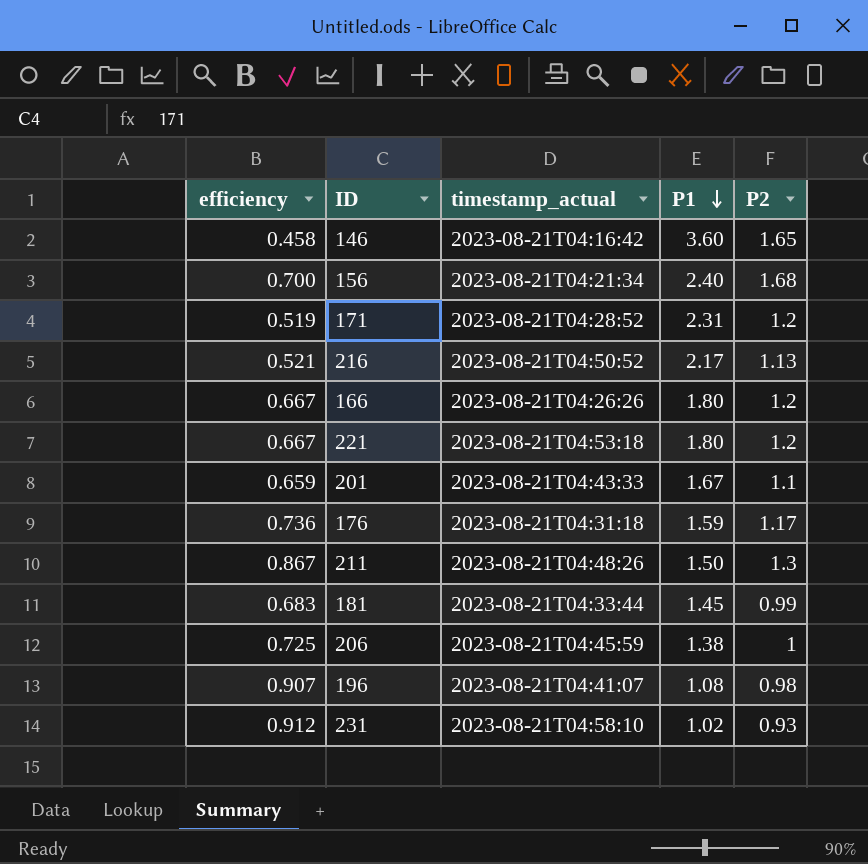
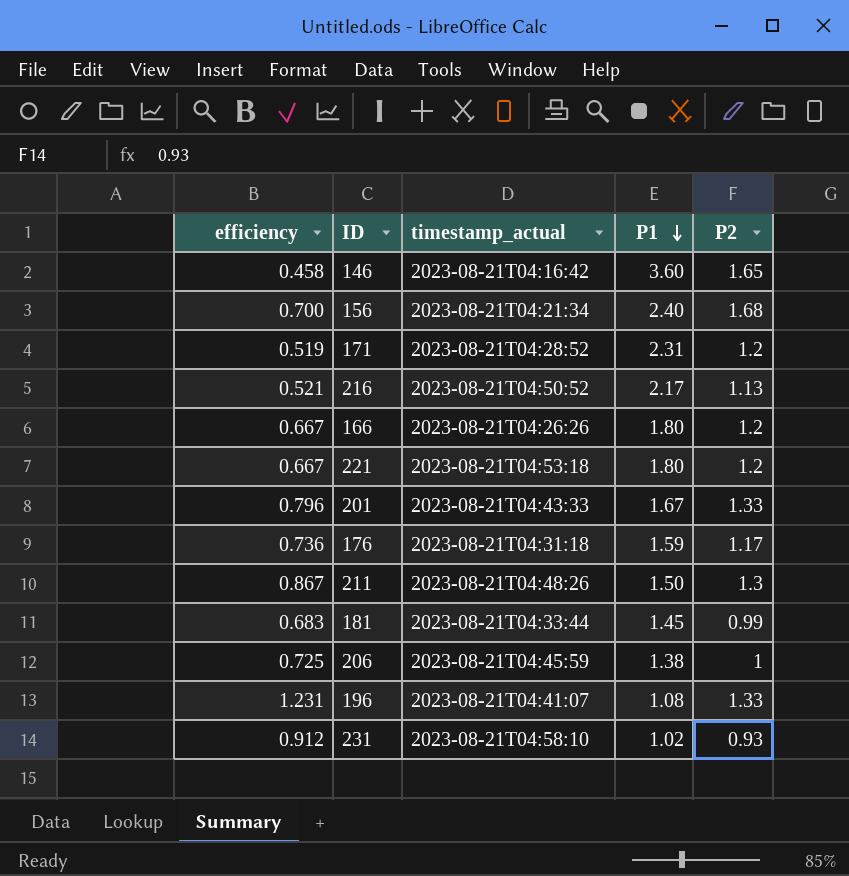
201 | efficiency: 0.659 -> 0.796
201 | P2: 1.1 -> 1.33
196 | efficiency: 0.907 -> 1.231
196 | P2: 0.98 -> 1.33

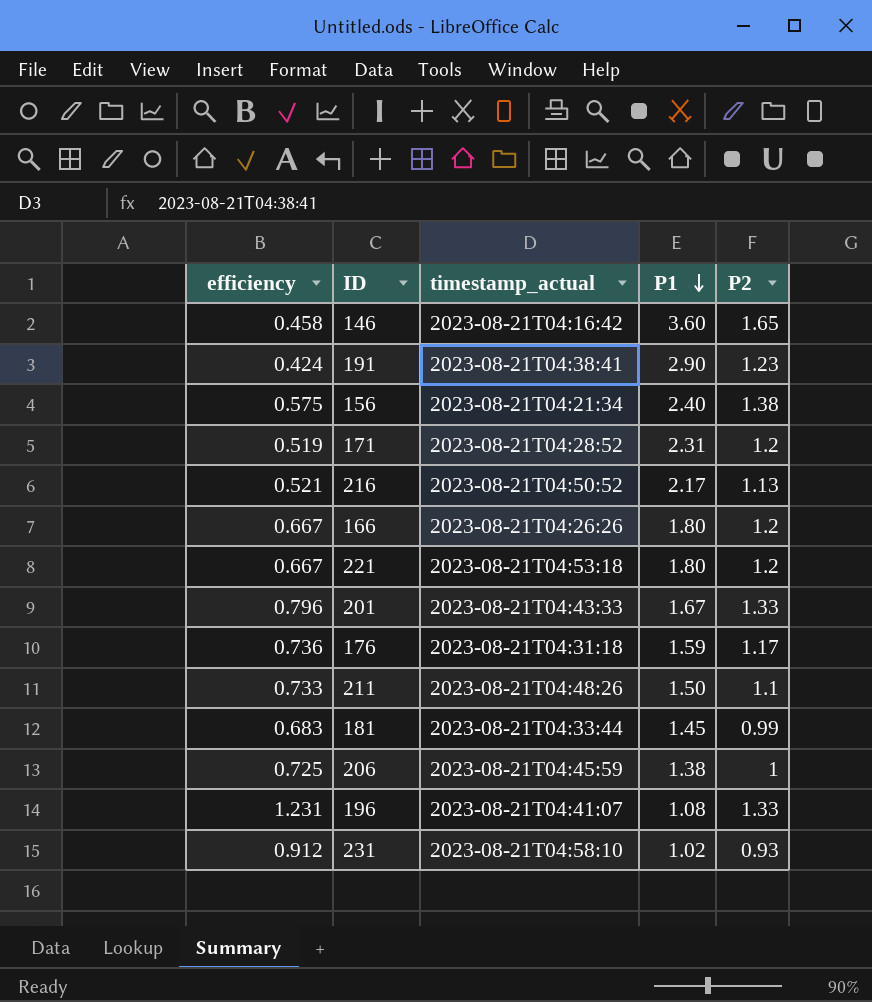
row 191: none -> 0.424 | 2023-08-21T04:38:41 | 2.90 | 1.23
156 | efficiency: 0.700 -> 0.575
156 | P2: 1.68 -> 1.38
211 | efficiency: 0.867 -> 0.733
211 | P2: 1.3 -> 1.1

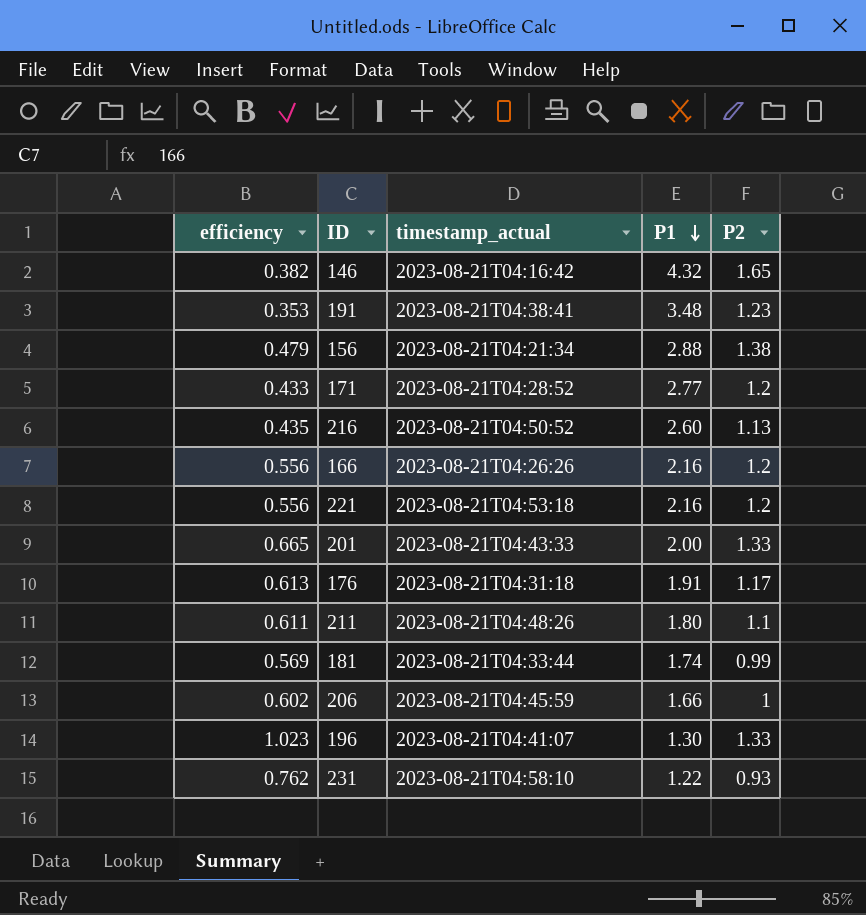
146 | efficiency: 0.458 -> 0.382
146 | P1: 3.60 -> 4.32
191 | efficiency: 0.424 -> 0.353
191 | P1: 2.90 -> 3.48
156 | efficiency: 0.575 -> 0.479
156 | P1: 2.40 -> 2.88
171 | efficiency: 0.519 -> 0.433
171 | P1: 2.31 -> 2.77
216 | efficiency: 0.521 -> 0.435
216 | P1: 2.17 -> 2.60
166 | efficiency: 0.667 -> 0.556
166 | P1: 1.80 -> 2.16
221 | efficiency: 0.667 -> 0.556
221 | P1: 1.80 -> 2.16
201 | efficiency: 0.796 -> 0.665
201 | P1: 1.67 -> 2.00
176 | efficiency: 0.736 -> 0.613
176 | P1: 1.59 -> 1.91
211 | efficiency: 0.733 -> 0.611
211 | P1: 1.50 -> 1.80
181 | efficiency: 0.683 -> 0.569
181 | P1: 1.45 -> 1.74
206 | efficiency: 0.725 -> 0.602
206 | P1: 1.38 -> 1.66
196 | efficiency: 1.231 -> 1.023
196 | P1: 1.08 -> 1.30
231 | efficiency: 0.912 -> 0.762
231 | P1: 1.02 -> 1.22

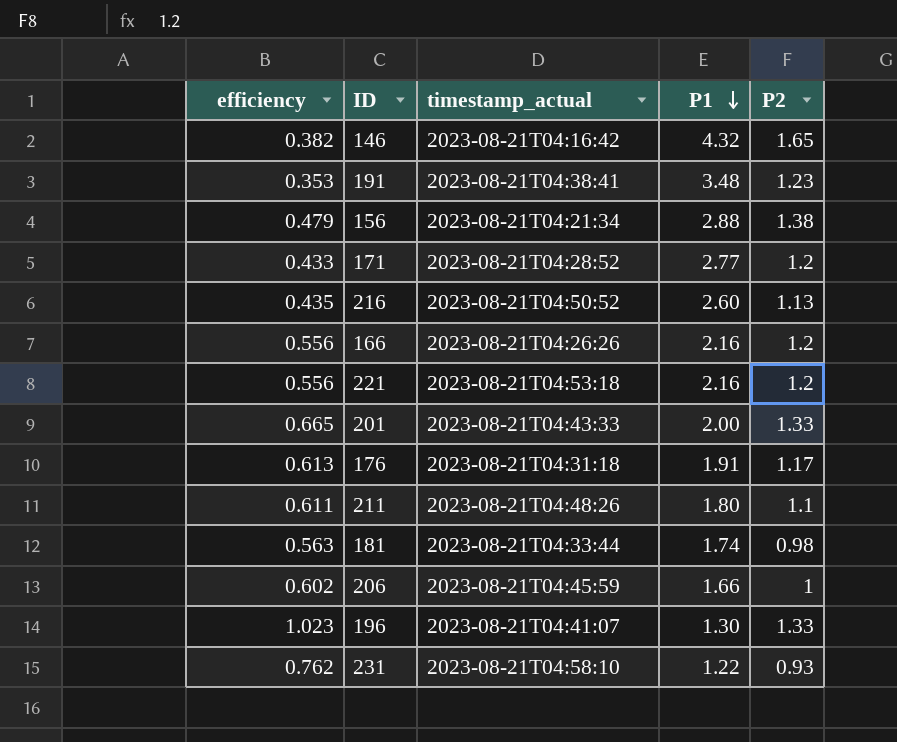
181 | efficiency: 0.569 -> 0.563
181 | P2: 0.99 -> 0.98

